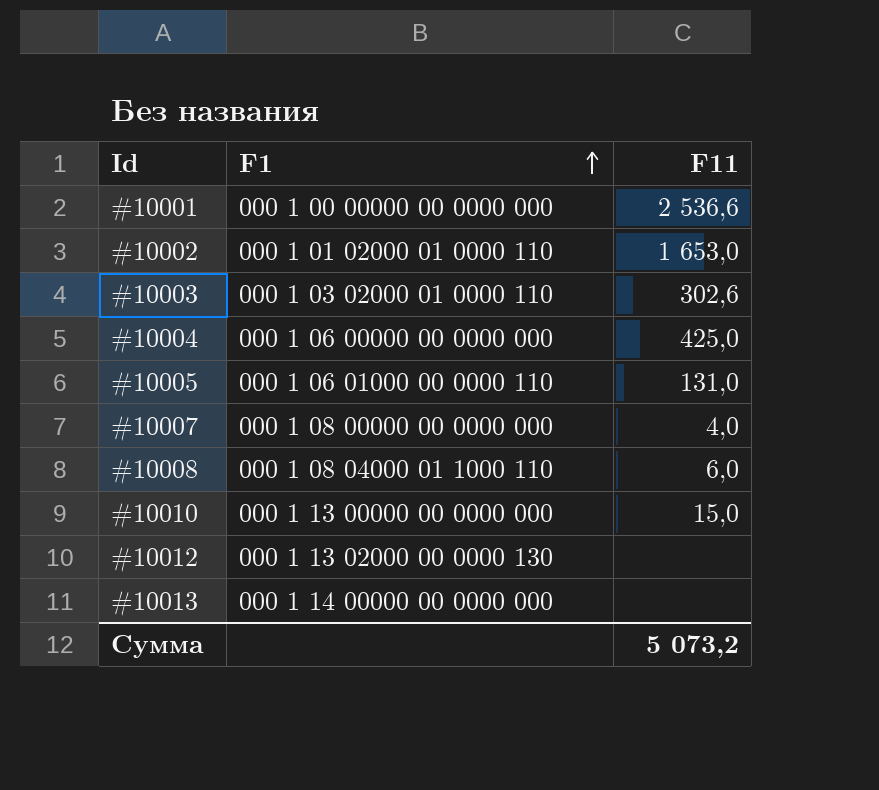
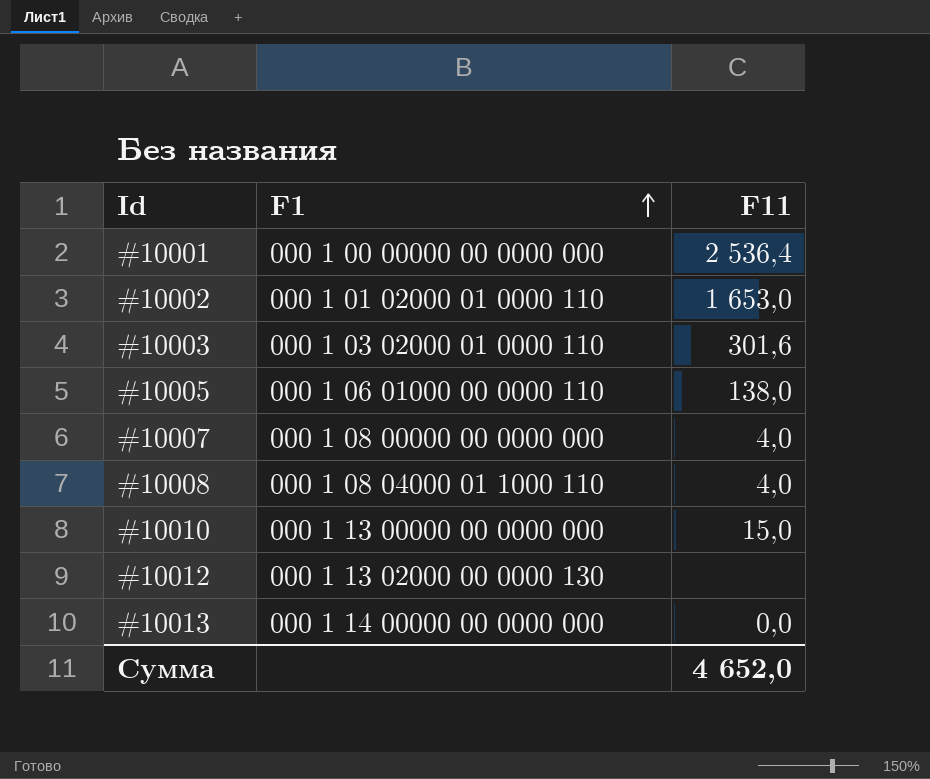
row #10004: 000 1 06 00000 00 0000 000 | 425,0 -> none
#10001 | F11: 2 536,6 -> 2 536,4
#10003 | F11: 302,6 -> 301,6
#10005 | F11: 131,0 -> 138,0
#10008 | F11: 6,0 -> 4,0
#10013 | F11: none -> 0,0
Сумма | F11: 5 073,2 -> 4 652,0

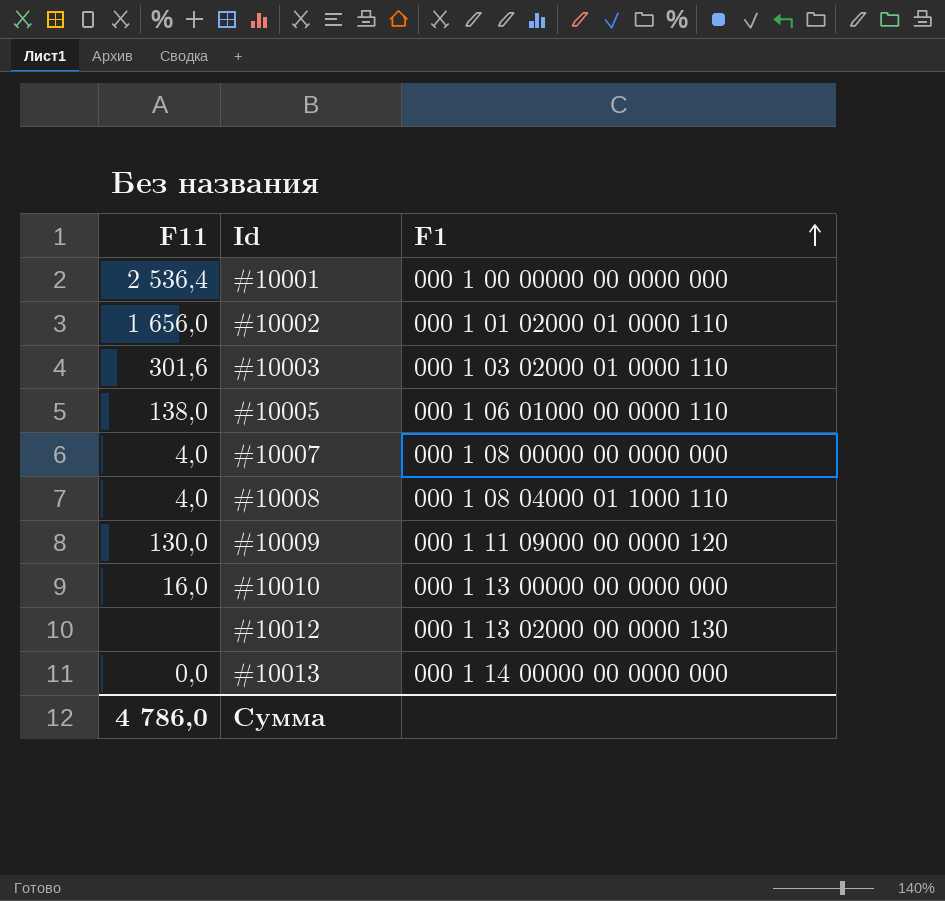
column F11 | position: 3 -> 1
#10002 | F11: 1 653,0 -> 1 656,0
row #10009: none -> 130,0 | 000 1 11 09000 00 0000 120
#10010 | F11: 15,0 -> 16,0
Сумма | F11: 4 652,0 -> 4 786,0

